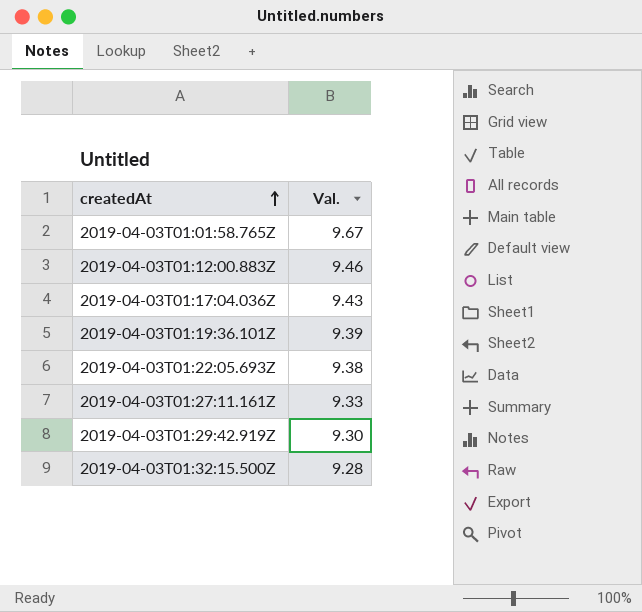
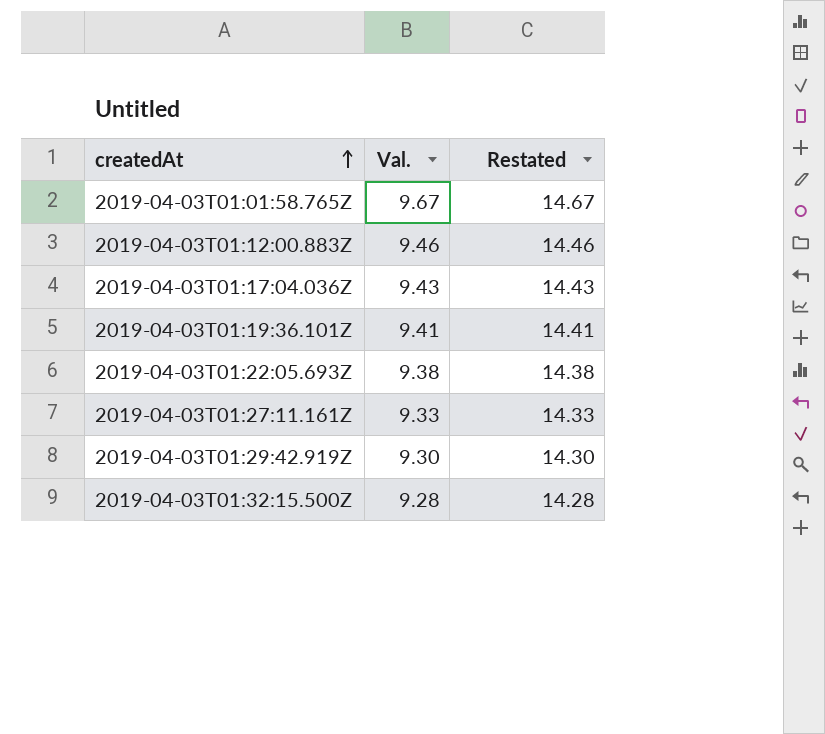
column Restated | formula: none -> [Val.] + 5
2019-04-03T01:19:36.101Z | Val.: 9.39 -> 9.41

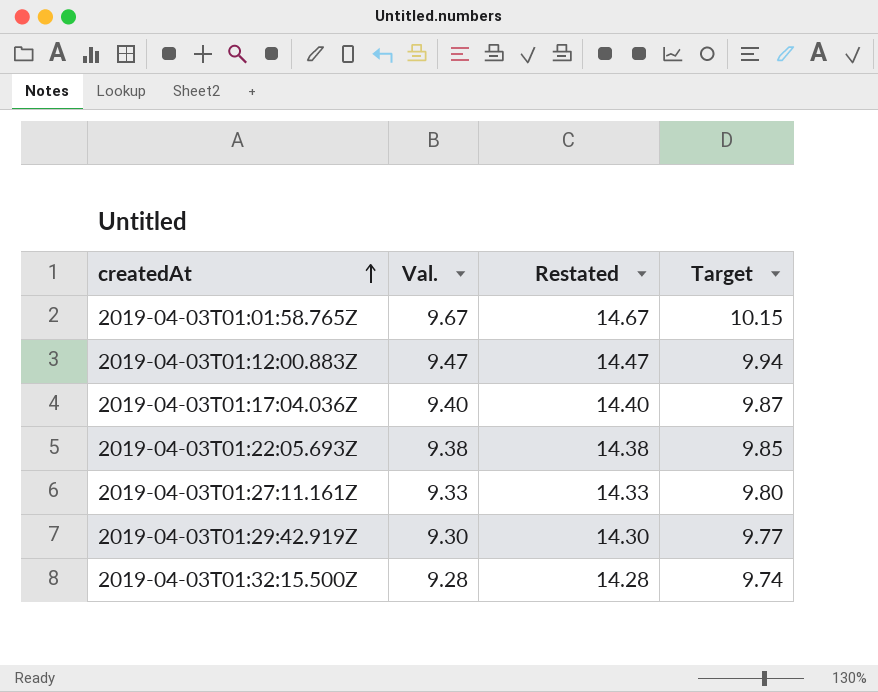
column Target | formula: none -> [Val.] * 1.05
row 2019-04-03T01:19:36.101Z: 9.41 | 14.41 -> none
2019-04-03T01:12:00.883Z | Val.: 9.46 -> 9.47
2019-04-03T01:12:00.883Z | Restated: 14.46 -> 14.47
2019-04-03T01:17:04.036Z | Val.: 9.43 -> 9.40
2019-04-03T01:17:04.036Z | Restated: 14.43 -> 14.40

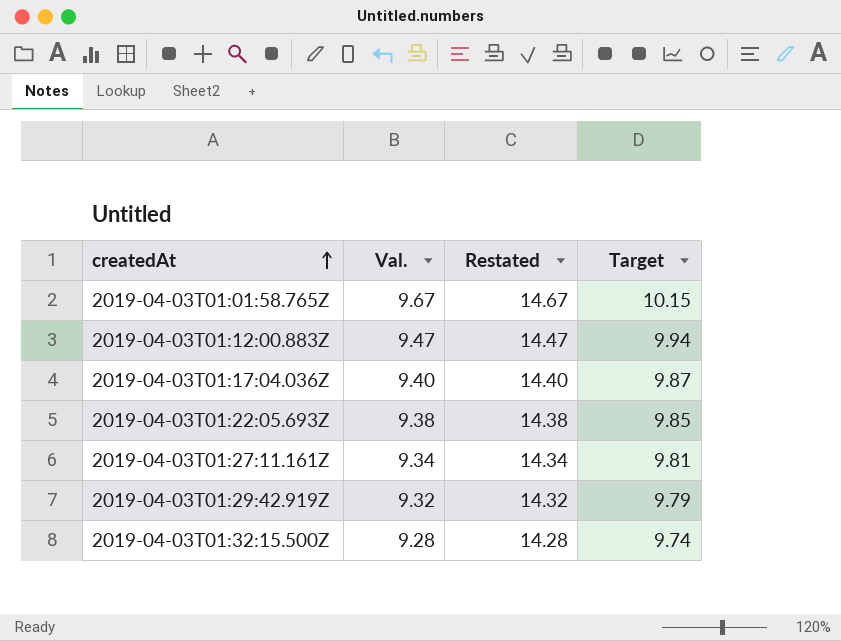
2019-04-03T01:27:11.161Z | Val.: 9.33 -> 9.34
2019-04-03T01:27:11.161Z | Restated: 14.33 -> 14.34
2019-04-03T01:27:11.161Z | Target: 9.80 -> 9.81
2019-04-03T01:29:42.919Z | Val.: 9.30 -> 9.32
2019-04-03T01:29:42.919Z | Restated: 14.30 -> 14.32
2019-04-03T01:29:42.919Z | Target: 9.77 -> 9.79

